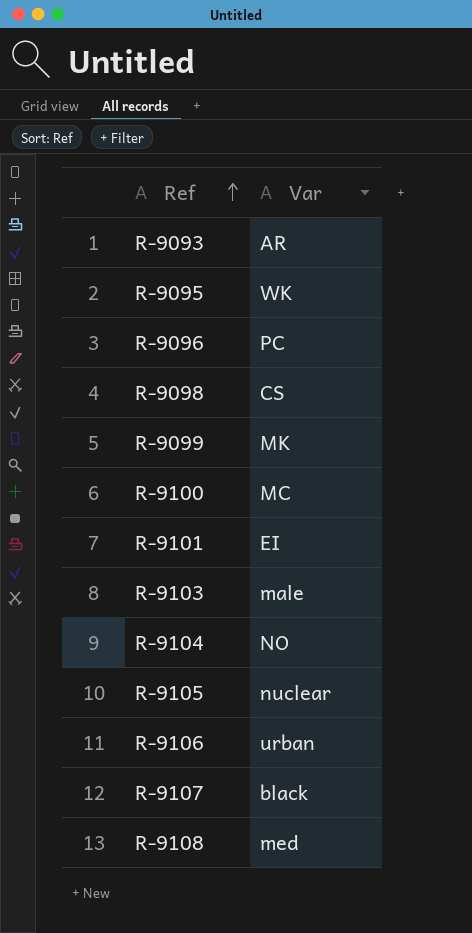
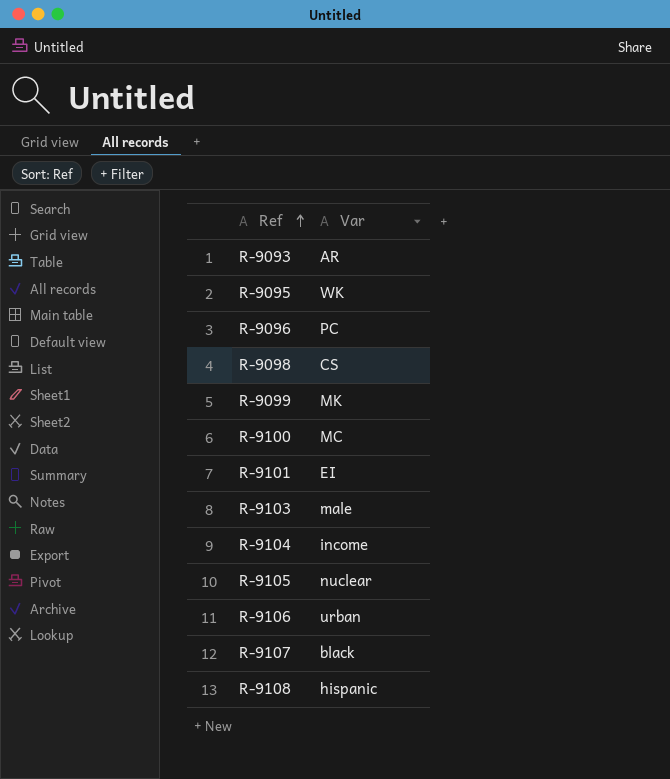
R-9104 | Var: NO -> income
R-9108 | Var: med -> hispanic

